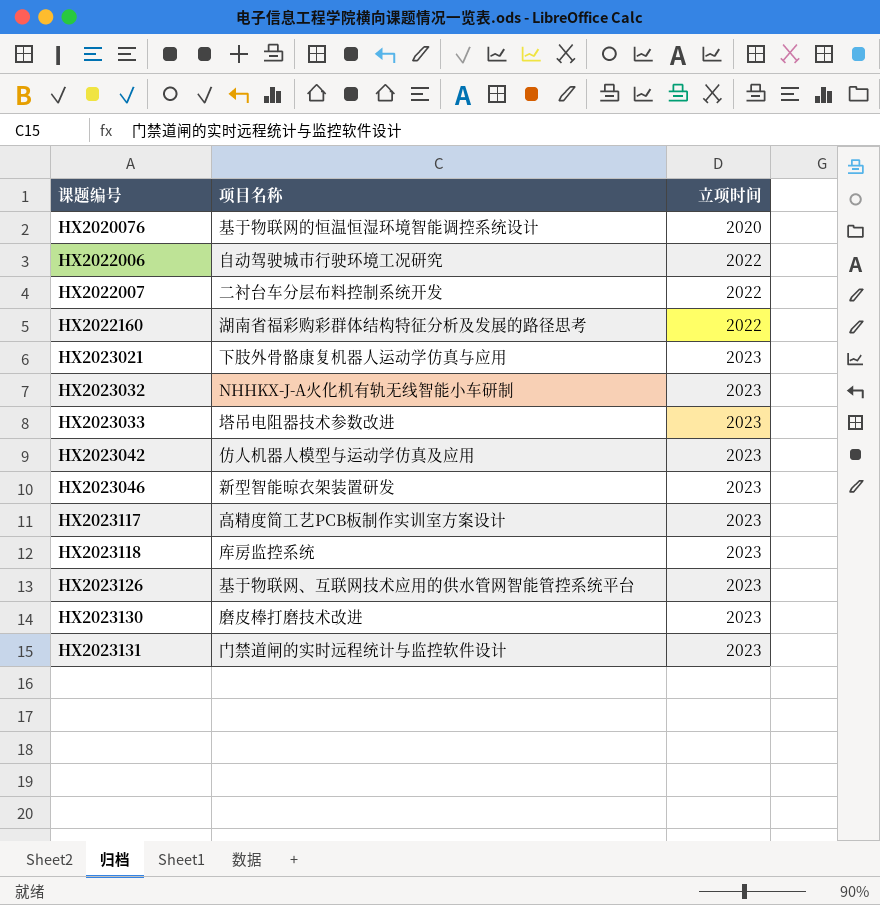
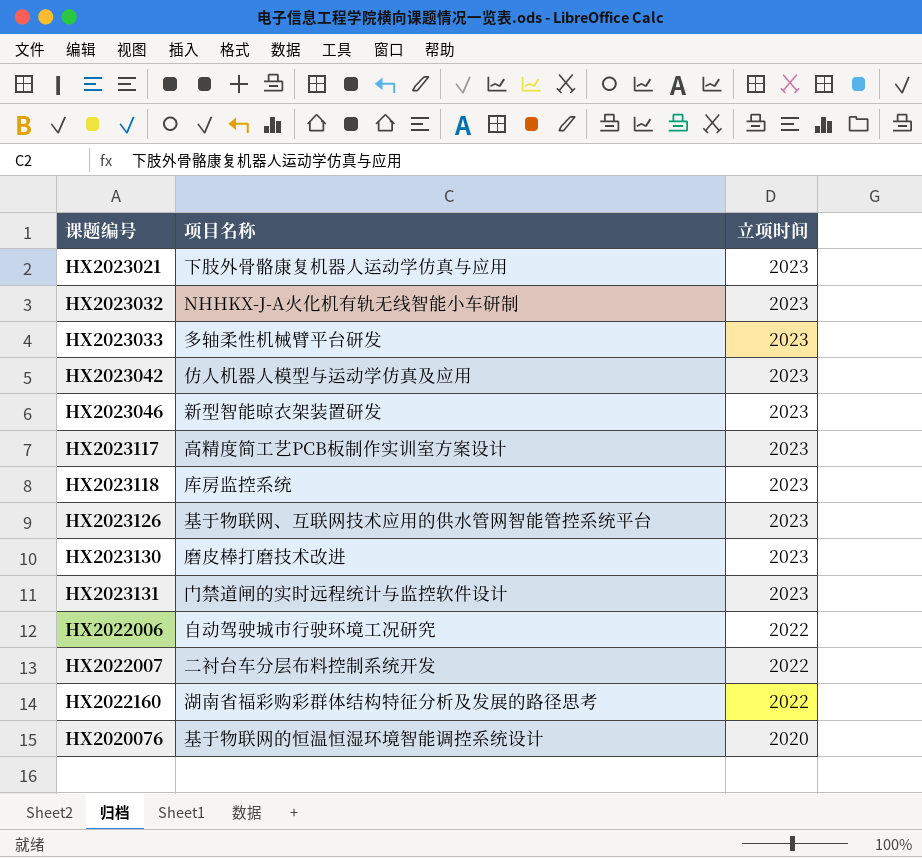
row order: 课题编号 ascending -> 立项时间 descending
HX2023033 | 项目名称: 塔吊电阻器技术参数改进 -> 多轴柔性机械臂平台研发

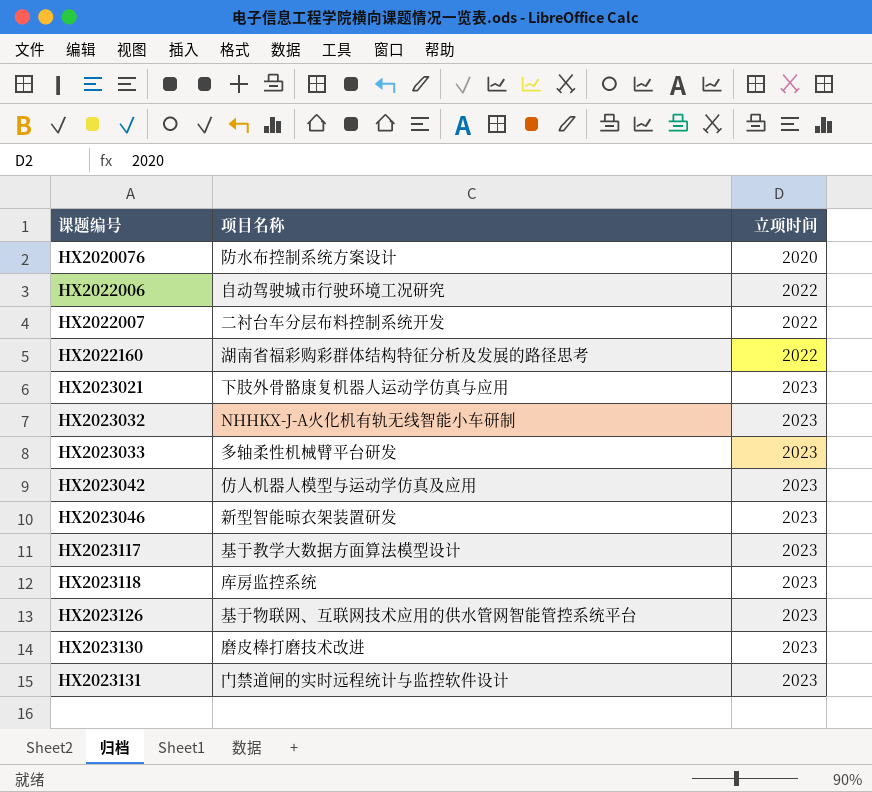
row order: 立项时间 descending -> 课题编号 ascending
HX2020076 | 项目名称: 基于物联网的恒温恒湿环境智能调控系统设计 -> 防水布控制系统方案设计
HX2023117 | 项目名称: 高精度简工艺PCB板制作实训室方案设计 -> 基于教学大数据方面算法模型设计

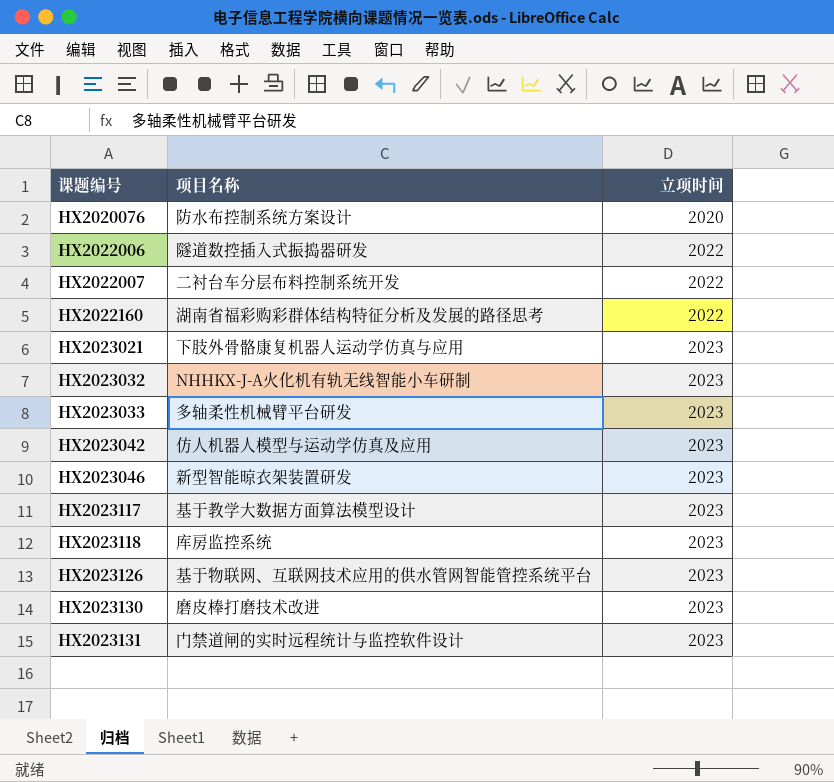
HX2022006 | 项目名称: 自动驾驶城市行驶环境工况研究 -> 隧道数控插入式振捣器研发

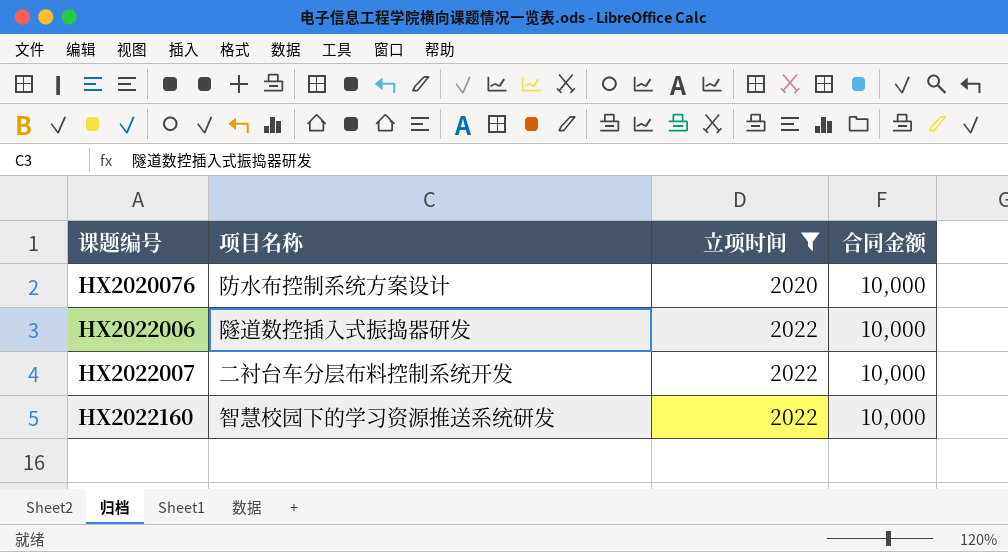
filter: none -> 立项时间 != 2023
column 合同金额 | position: none -> 4
HX2022160 | 项目名称: 湖南省福彩购彩群体结构特征分析及发展的路径思考 -> 智慧校园下的学习资源推送系统研发

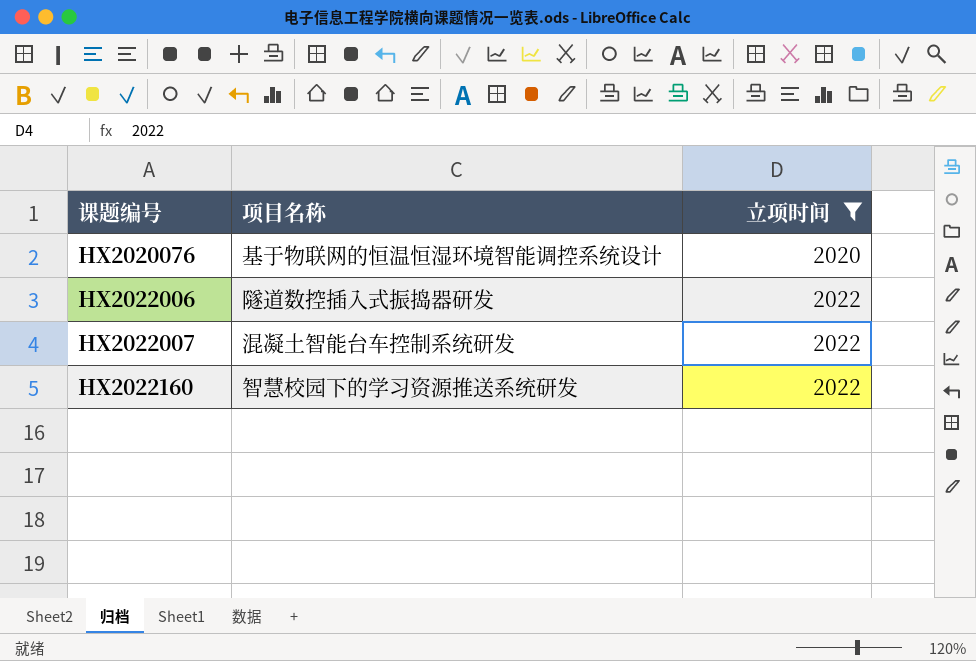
column 合同金额 | position: 4 -> none
HX2020076 | 项目名称: 防水布控制系统方案设计 -> 基于物联网的恒温恒湿环境智能调控系统设计
HX2022007 | 项目名称: 二衬台车分层布料控制系统开发 -> 混凝土智能台车控制系统研发

